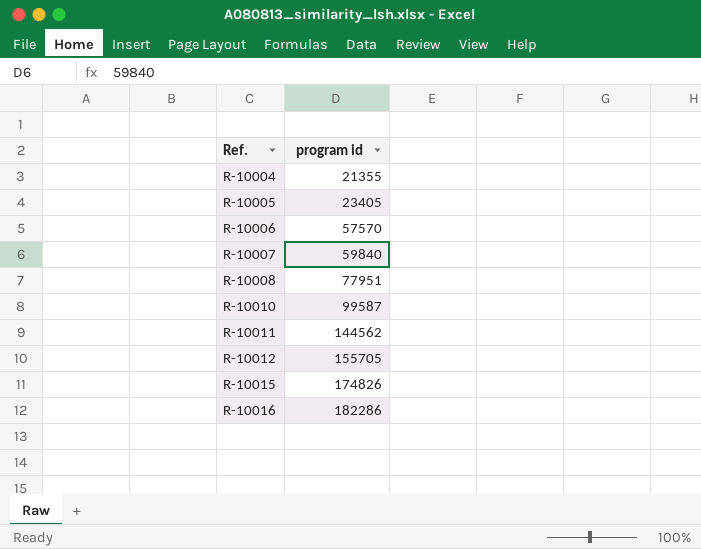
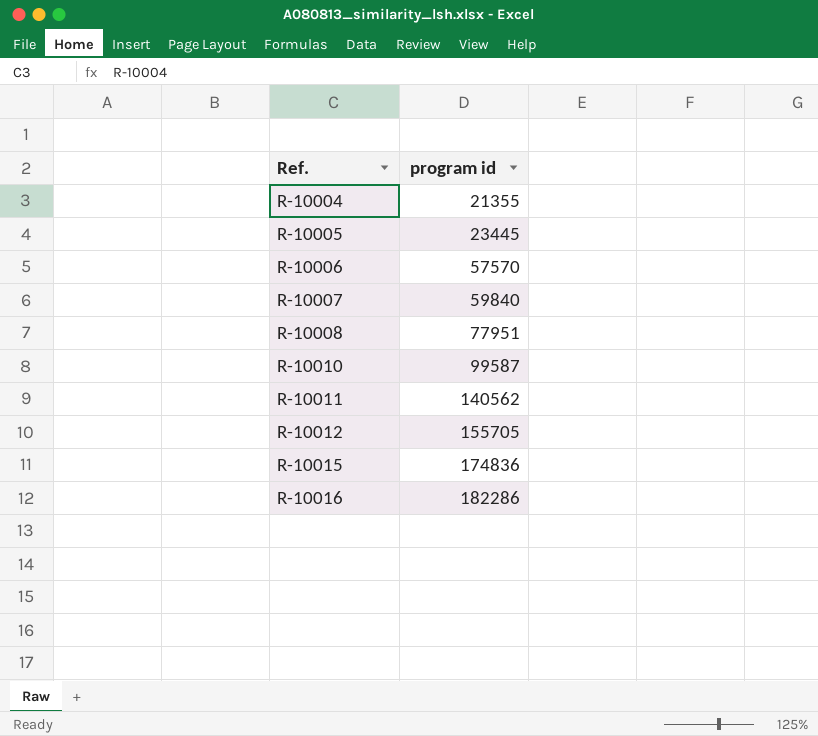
R-10005 | program id: 23405 -> 23445
R-10011 | program id: 144562 -> 140562
R-10015 | program id: 174826 -> 174836

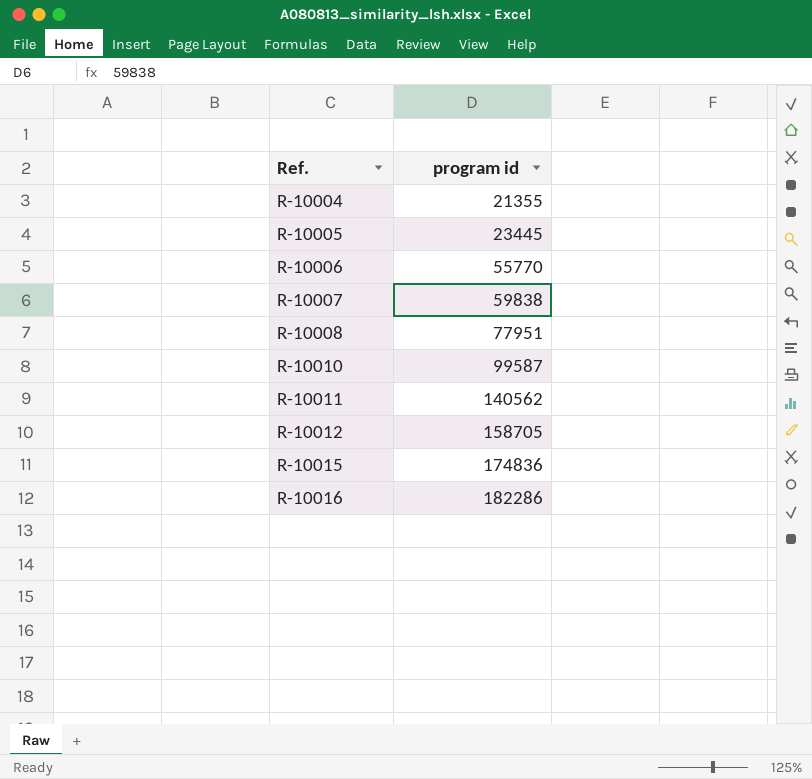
R-10006 | program id: 57570 -> 55770
R-10007 | program id: 59840 -> 59838
R-10012 | program id: 155705 -> 158705

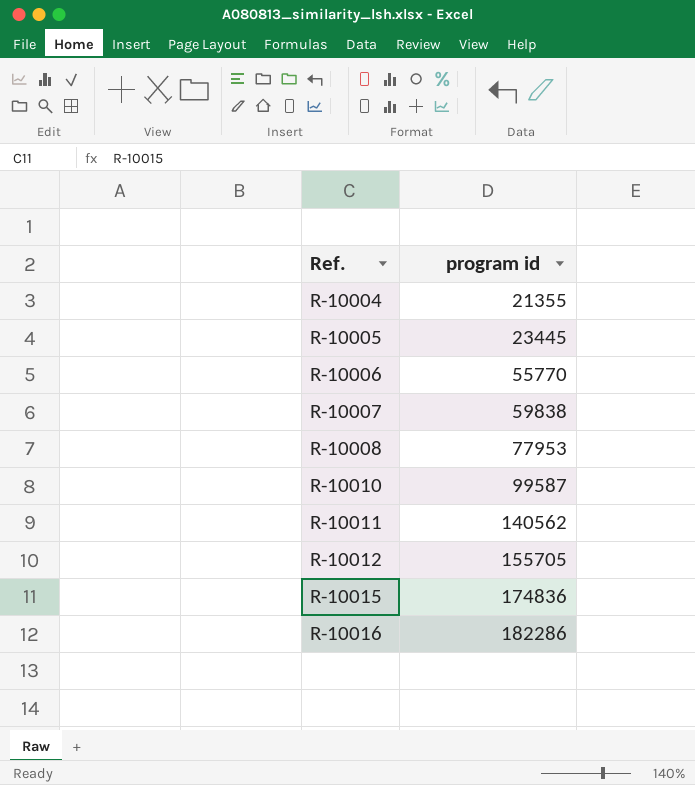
R-10008 | program id: 77951 -> 77953
R-10012 | program id: 158705 -> 155705

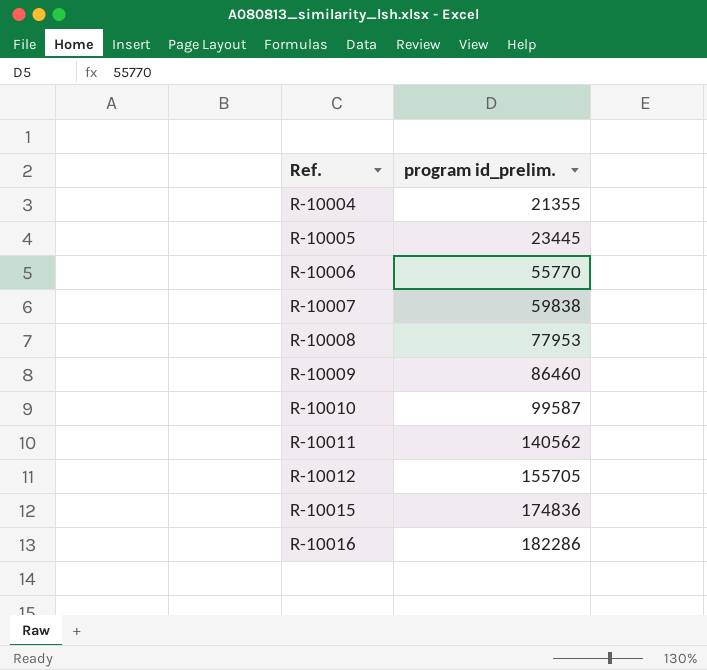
column name: program id -> program id_prelim.
row R-10009: none -> 86460

